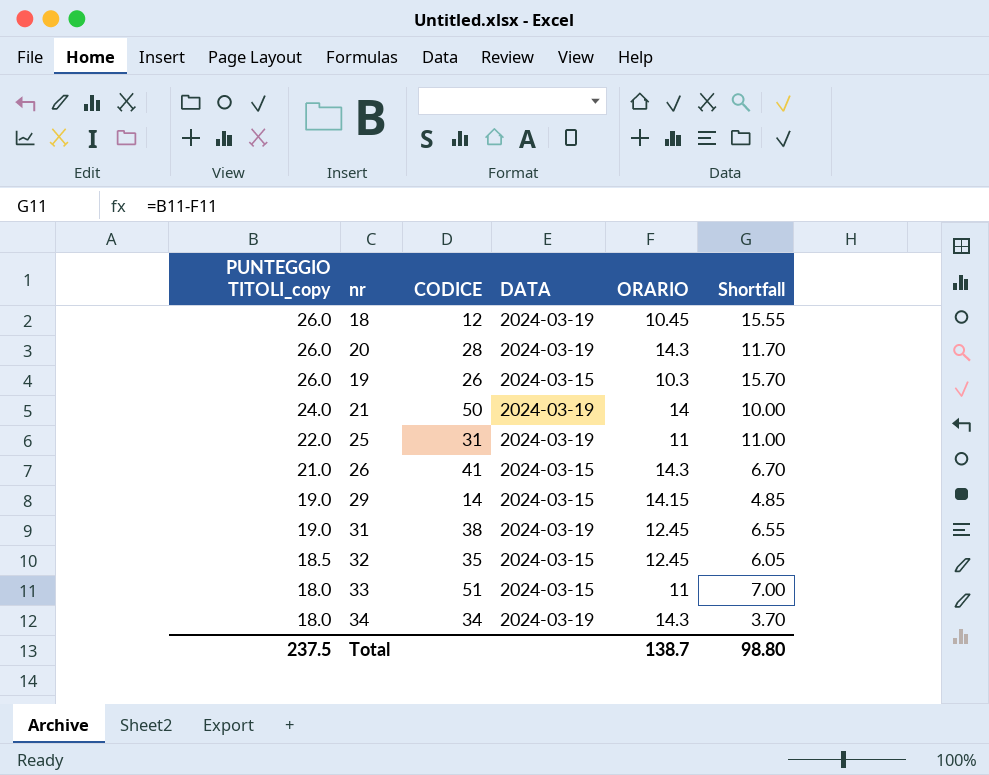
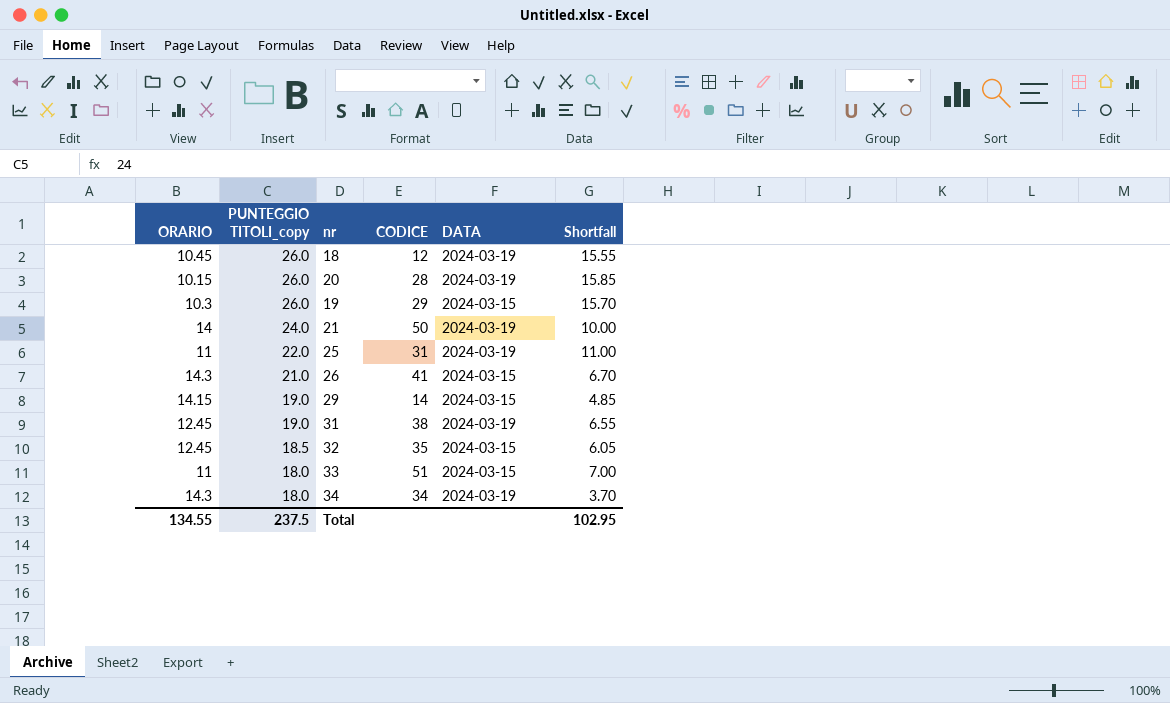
column ORARIO | position: 5 -> 1
20 | ORARIO: 14.3 -> 10.15
20 | Shortfall: 11.70 -> 15.85
19 | CODICE: 26 -> 29
Total | ORARIO: 138.7 -> 134.55
Total | Shortfall: 98.80 -> 102.95

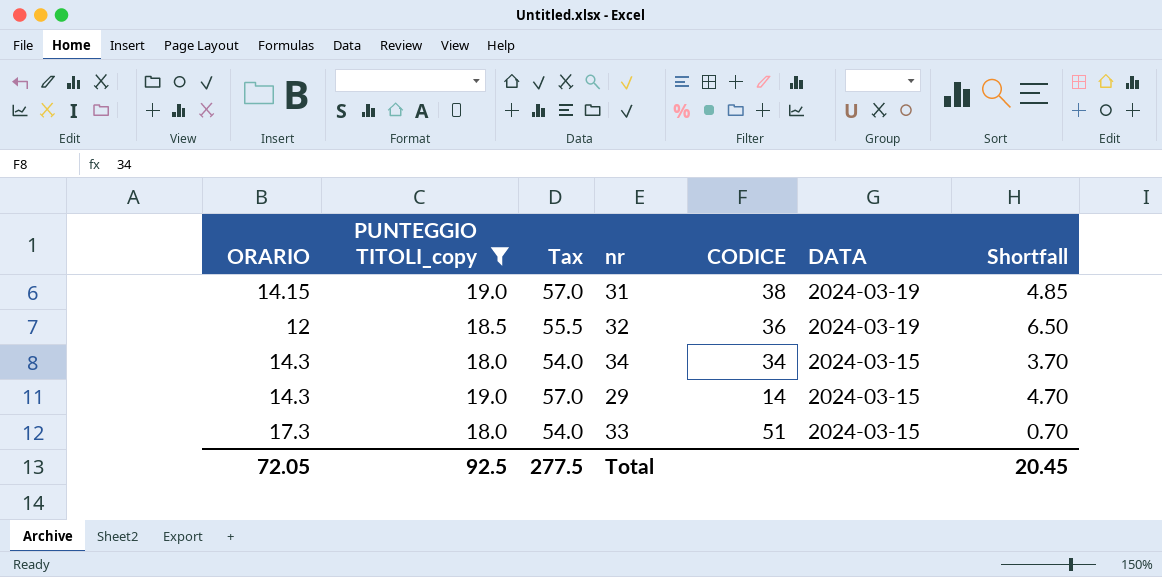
filter: none -> PUNTEGGIO TITOLI_copy <= 19.0
row order: PUNTEGGIO TITOLI_copy descending -> DATA descending
column Tax | formula: none -> [PUNTEGGIO TITOLI_copy] * 3
31 | ORARIO: 12.45 -> 14.15
31 | Shortfall: 6.55 -> 4.85
32 | ORARIO: 12.45 -> 12
32 | CODICE: 35 -> 36
32 | DATA: 2024-03-15 -> 2024-03-19
32 | Shortfall: 6.05 -> 6.50
34 | DATA: 2024-03-19 -> 2024-03-15
29 | ORARIO: 14.15 -> 14.3
29 | Shortfall: 4.85 -> 4.70
33 | ORARIO: 11 -> 17.3
33 | Shortfall: 7.00 -> 0.70
Total | ORARIO: 134.55 -> 72.05
Total | PUNTEGGIO TITOLI_copy: 237.5 -> 92.5
Total | Shortfall: 102.95 -> 20.45

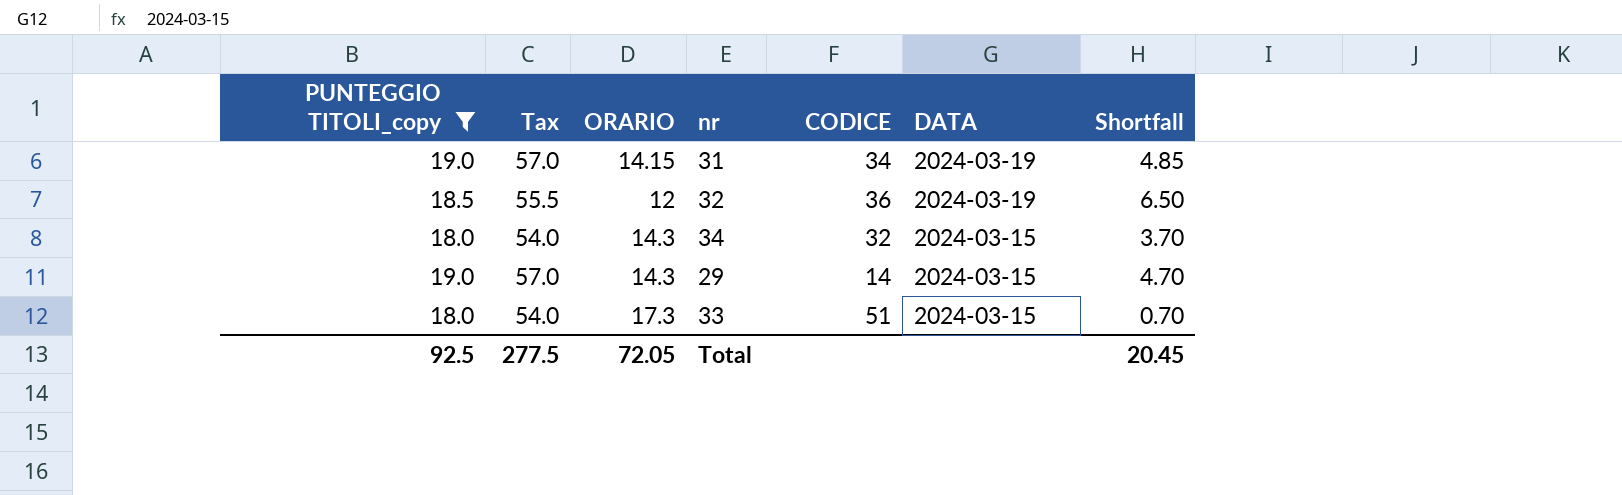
column ORARIO | position: 1 -> 3
31 | CODICE: 38 -> 34
34 | CODICE: 34 -> 32

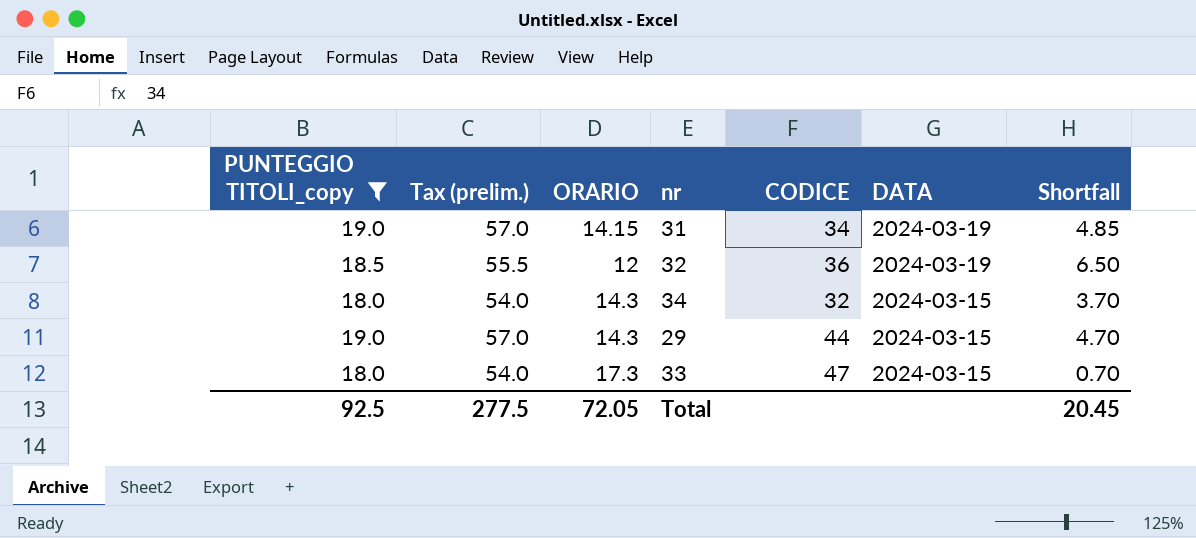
column name: Tax -> Tax (prelim.)
29 | CODICE: 14 -> 44
33 | CODICE: 51 -> 47

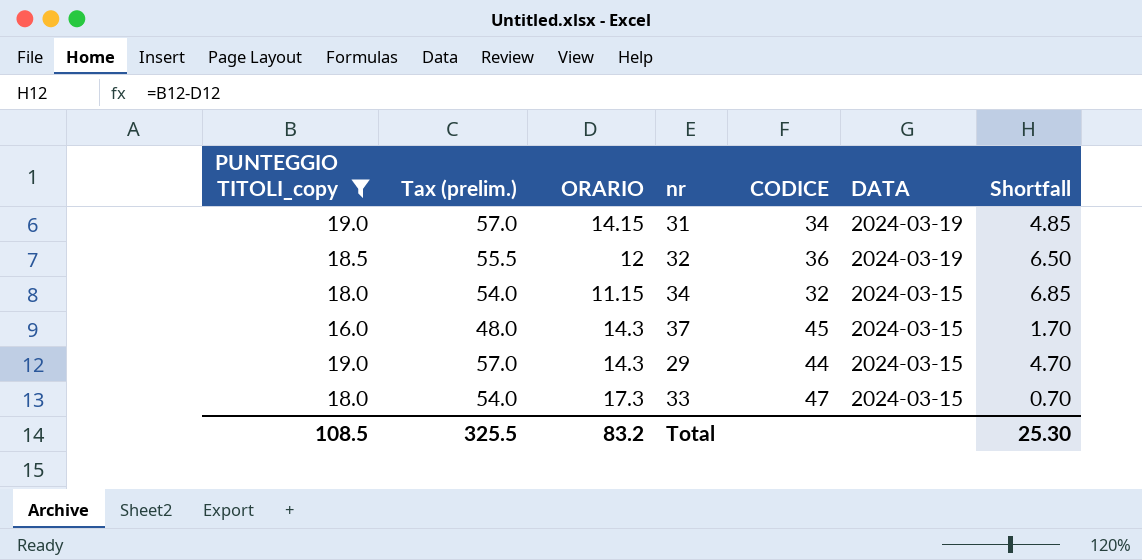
34 | ORARIO: 14.3 -> 11.15
34 | Shortfall: 3.70 -> 6.85
row 37: none -> 16.0 | 48.0 | 14.3 | 45 | 2024-03-15 | 1.70
Total | PUNTEGGIO TITOLI_copy: 92.5 -> 108.5
Total | Tax (prelim.): 277.5 -> 325.5
Total | ORARIO: 72.05 -> 83.2
Total | Shortfall: 20.45 -> 25.30

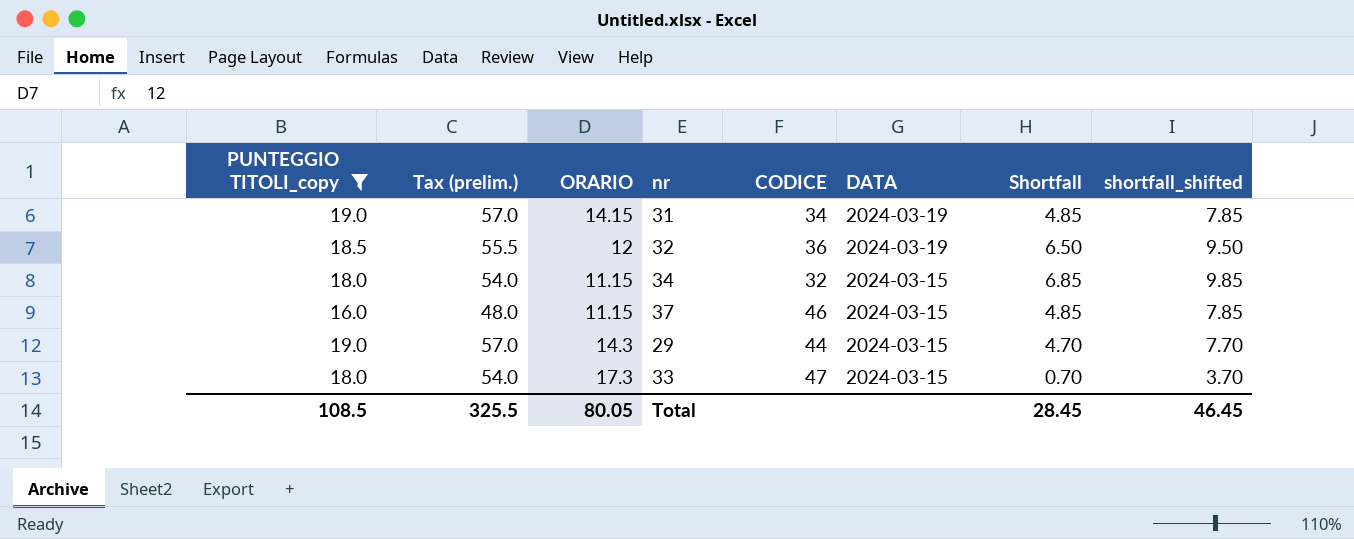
column shortfall_shifted | formula: none -> [Shortfall] + 3
37 | ORARIO: 14.3 -> 11.15
37 | CODICE: 45 -> 46
37 | Shortfall: 1.70 -> 4.85
Total | ORARIO: 83.2 -> 80.05
Total | Shortfall: 25.30 -> 28.45

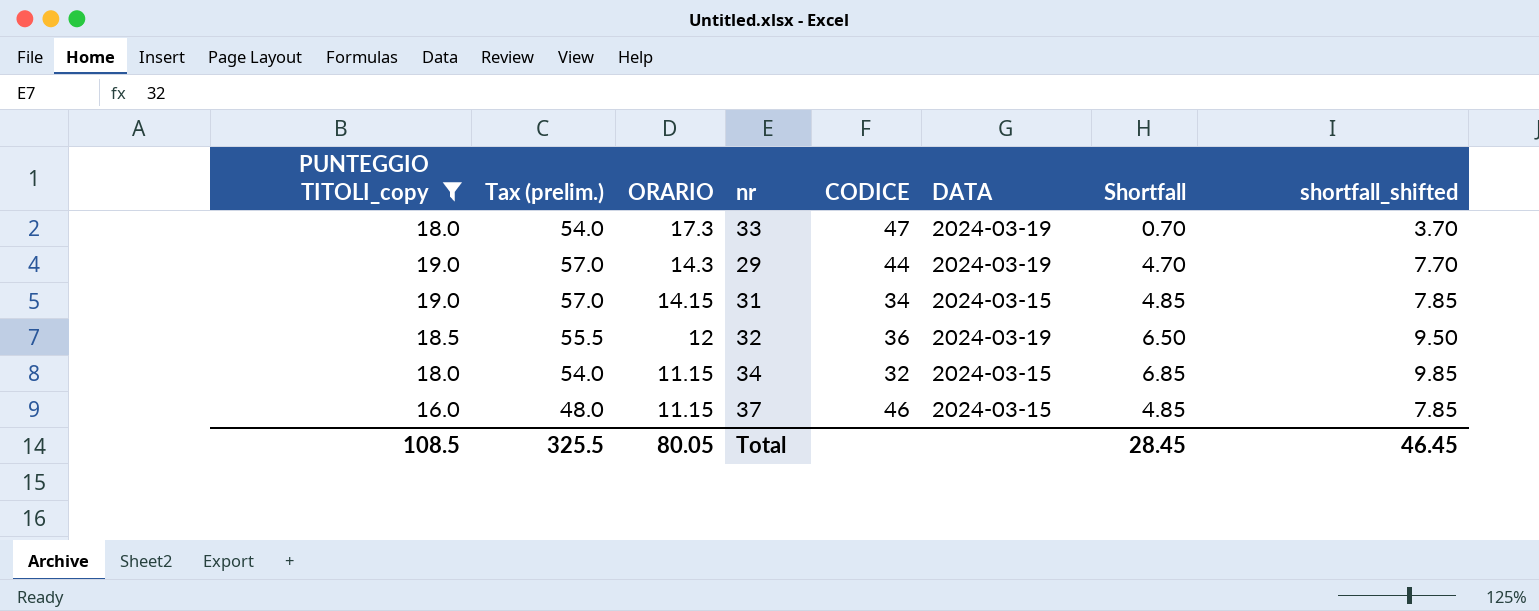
row order: DATA descending -> ORARIO descending
33 | DATA: 2024-03-15 -> 2024-03-19
29 | DATA: 2024-03-15 -> 2024-03-19
31 | DATA: 2024-03-19 -> 2024-03-15

